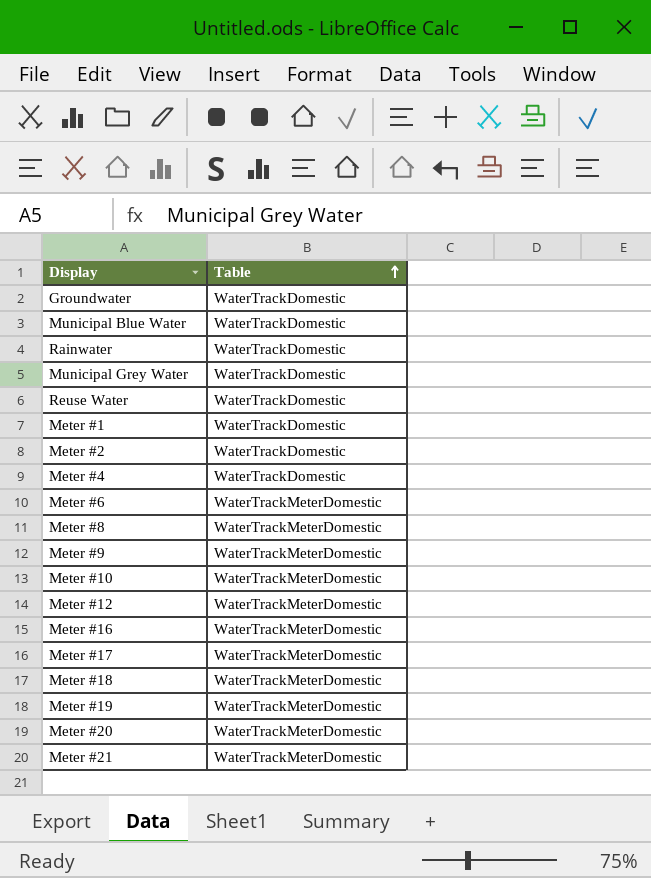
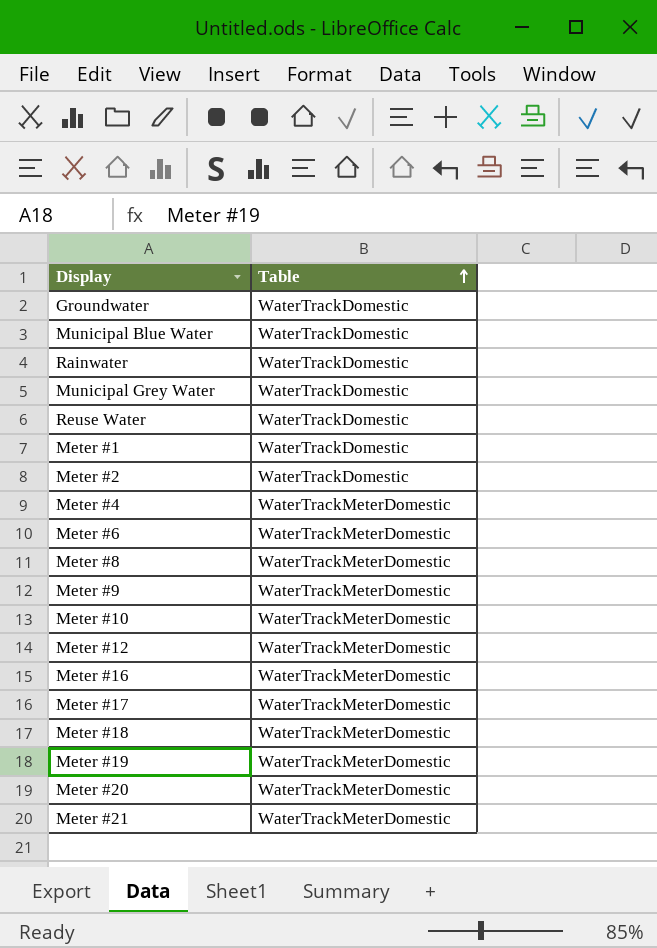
Meter #4 | Table: WaterTrackDomestic -> WaterTrackMeterDomestic

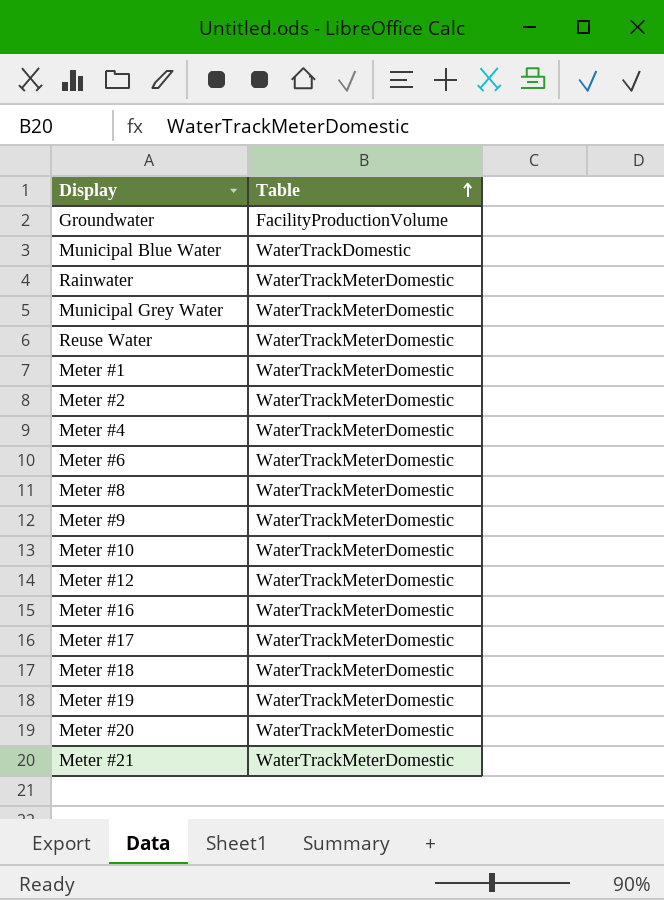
Groundwater | Table: WaterTrackDomestic -> FacilityProductionVolume
Rainwater | Table: WaterTrackDomestic -> WaterTrackMeterDomestic
Municipal Grey Water | Table: WaterTrackDomestic -> WaterTrackMeterDomestic
Reuse Water | Table: WaterTrackDomestic -> WaterTrackMeterDomestic
Meter #1 | Table: WaterTrackDomestic -> WaterTrackMeterDomestic
Meter #2 | Table: WaterTrackDomestic -> WaterTrackMeterDomestic

